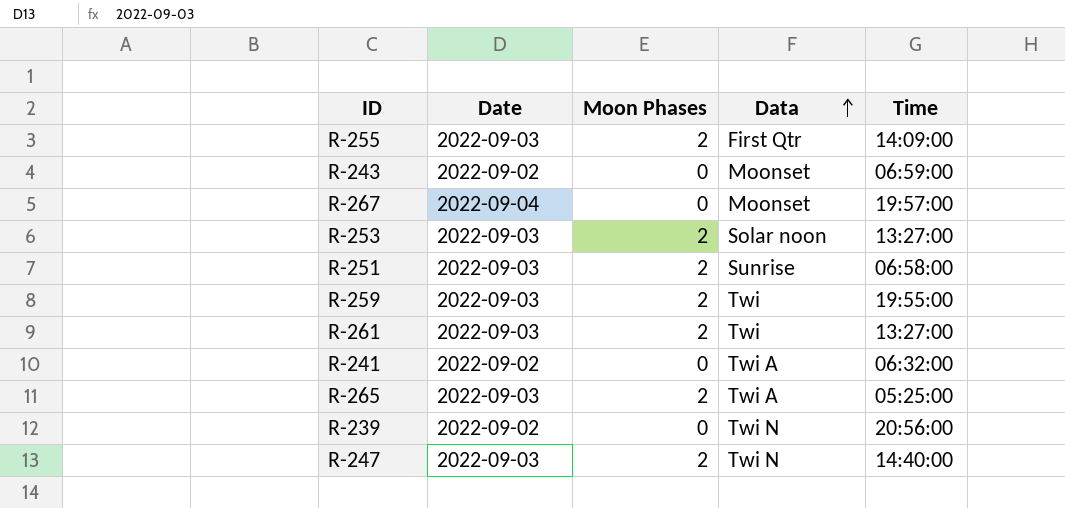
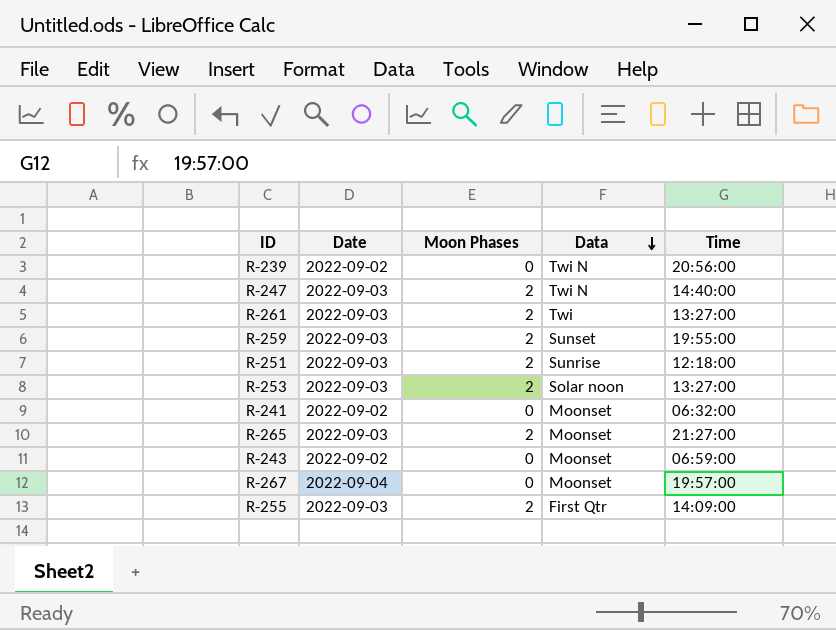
row order: Data ascending -> Data descending
R-259 | Data: Twi -> Sunset
R-251 | Time: 06:58:00 -> 12:18:00
R-241 | Data: Twi A -> Moonset
R-265 | Data: Twi A -> Moonset
R-265 | Time: 05:25:00 -> 21:27:00

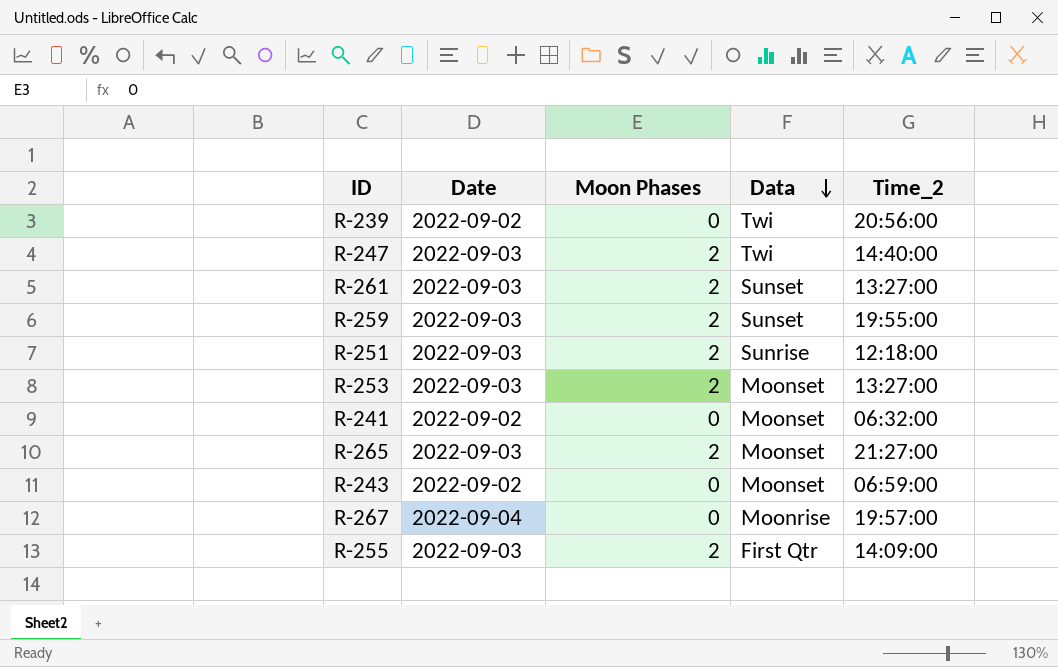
column name: Time -> Time_2
R-239 | Data: Twi N -> Twi
R-247 | Data: Twi N -> Twi
R-261 | Data: Twi -> Sunset
R-253 | Data: Solar noon -> Moonset
R-267 | Data: Moonset -> Moonrise

